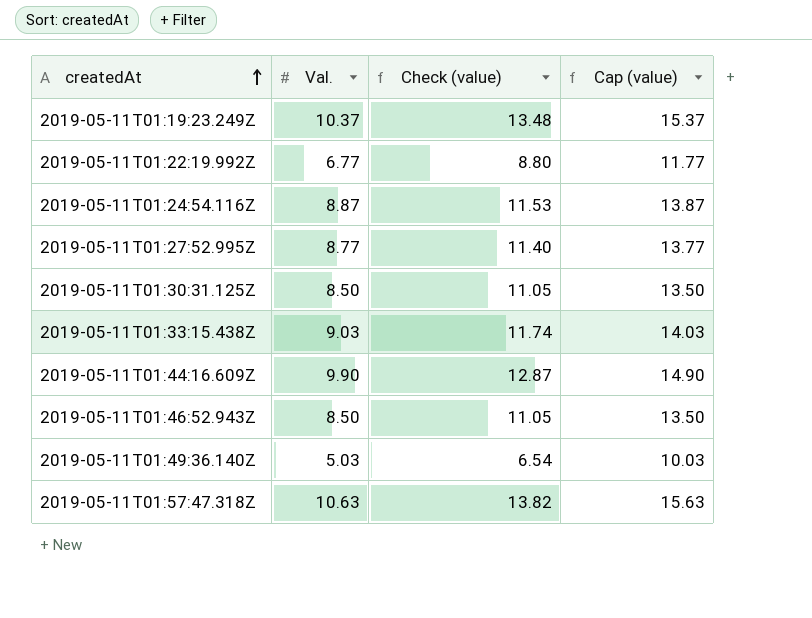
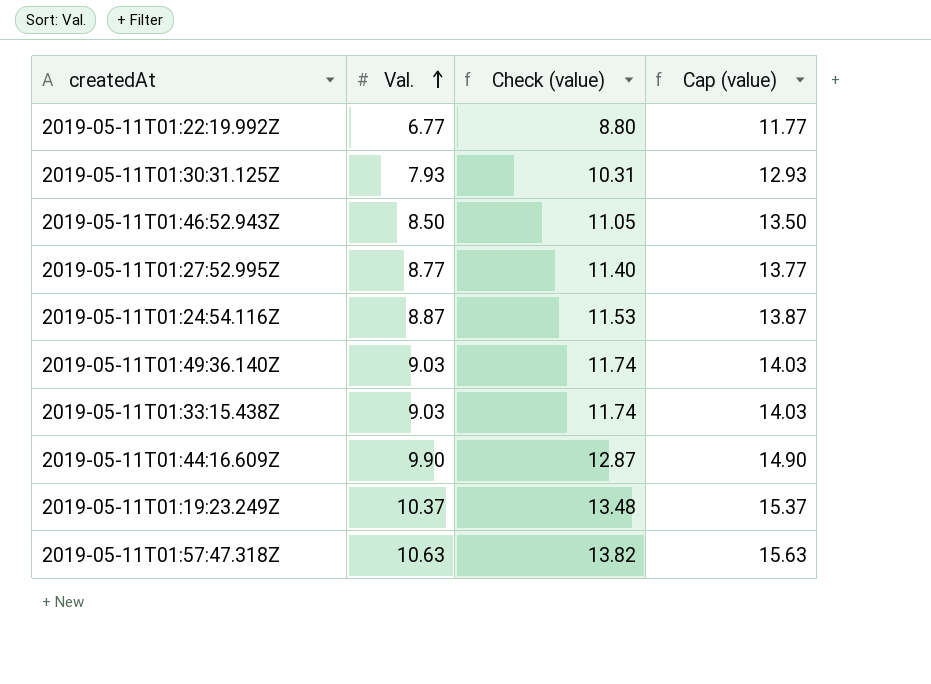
row order: createdAt ascending -> Val. ascending
2019-05-11T01:30:31.125Z | Val.: 8.50 -> 7.93
2019-05-11T01:30:31.125Z | Check (value): 11.05 -> 10.31
2019-05-11T01:30:31.125Z | Cap (value): 13.50 -> 12.93
2019-05-11T01:49:36.140Z | Val.: 5.03 -> 9.03
2019-05-11T01:49:36.140Z | Check (value): 6.54 -> 11.74
2019-05-11T01:49:36.140Z | Cap (value): 10.03 -> 14.03

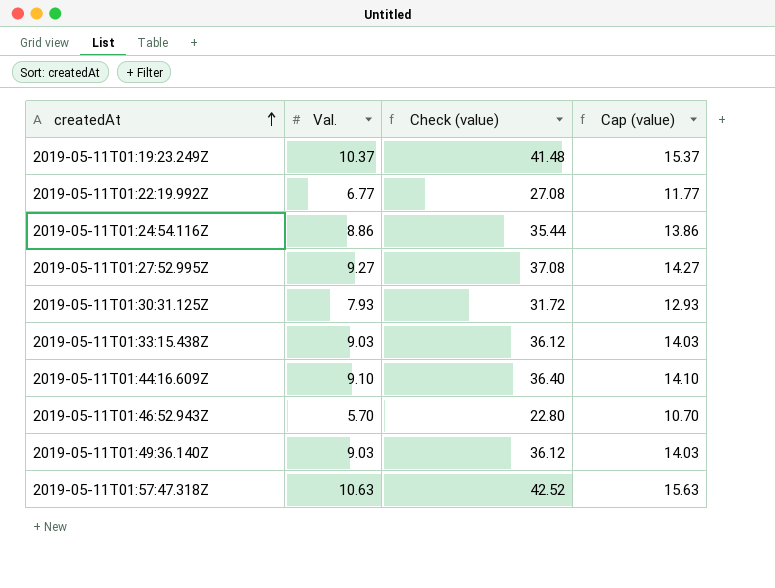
row order: Val. ascending -> createdAt ascending
column Check (value) | formula: [Val.] * 1.3 -> [Val.] * 4
2019-05-11T01:24:54.116Z | Val.: 8.87 -> 8.86
2019-05-11T01:24:54.116Z | Cap (value): 13.87 -> 13.86
2019-05-11T01:27:52.995Z | Val.: 8.77 -> 9.27
2019-05-11T01:27:52.995Z | Cap (value): 13.77 -> 14.27
2019-05-11T01:44:16.609Z | Val.: 9.90 -> 9.10
2019-05-11T01:44:16.609Z | Cap (value): 14.90 -> 14.10
2019-05-11T01:46:52.943Z | Val.: 8.50 -> 5.70
2019-05-11T01:46:52.943Z | Cap (value): 13.50 -> 10.70

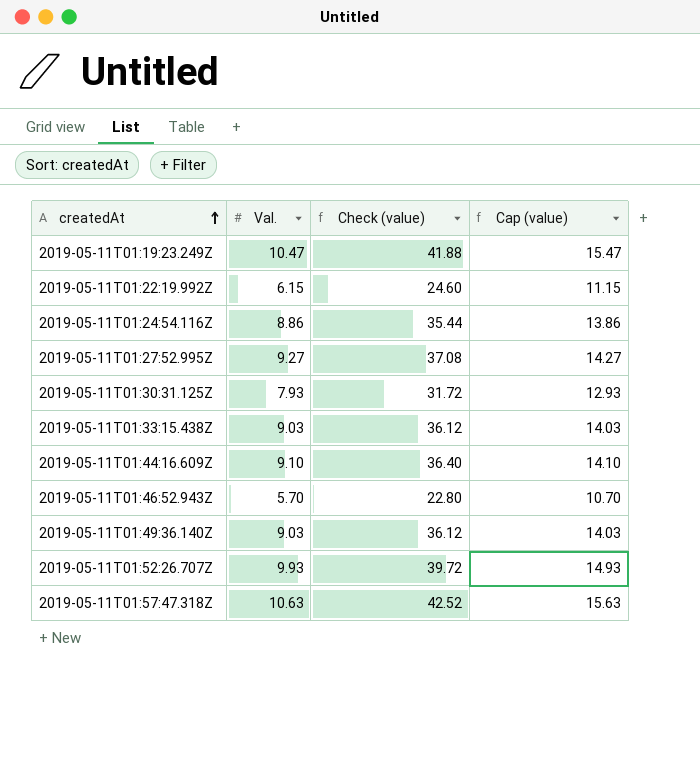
2019-05-11T01:19:23.249Z | Val.: 10.37 -> 10.47
2019-05-11T01:19:23.249Z | Check (value): 41.48 -> 41.88
2019-05-11T01:19:23.249Z | Cap (value): 15.37 -> 15.47
2019-05-11T01:22:19.992Z | Val.: 6.77 -> 6.15
2019-05-11T01:22:19.992Z | Check (value): 27.08 -> 24.60
2019-05-11T01:22:19.992Z | Cap (value): 11.77 -> 11.15
row 2019-05-11T01:52:26.707Z: none -> 9.93 | 39.72 | 14.93

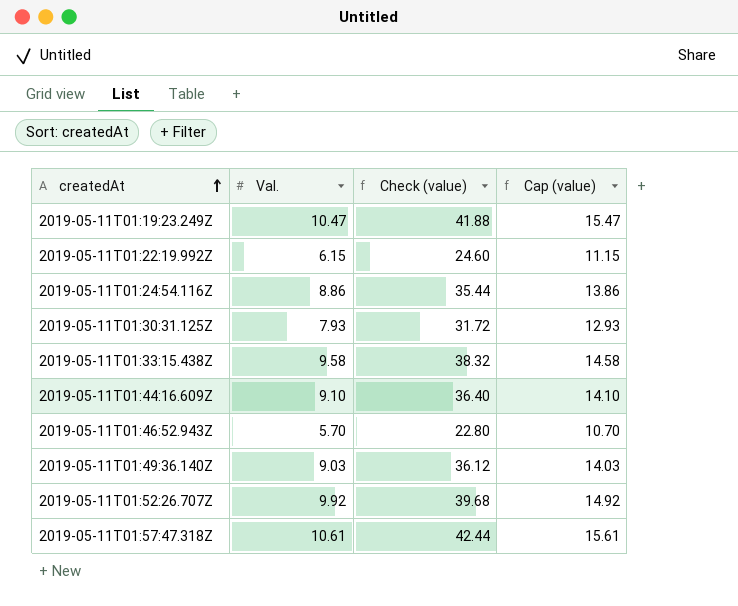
row 2019-05-11T01:27:52.995Z: 9.27 | 37.08 | 14.27 -> none
2019-05-11T01:33:15.438Z | Val.: 9.03 -> 9.58
2019-05-11T01:33:15.438Z | Check (value): 36.12 -> 38.32
2019-05-11T01:33:15.438Z | Cap (value): 14.03 -> 14.58
2019-05-11T01:52:26.707Z | Val.: 9.93 -> 9.92
2019-05-11T01:52:26.707Z | Check (value): 39.72 -> 39.68
2019-05-11T01:52:26.707Z | Cap (value): 14.93 -> 14.92
2019-05-11T01:57:47.318Z | Val.: 10.63 -> 10.61
2019-05-11T01:57:47.318Z | Check (value): 42.52 -> 42.44
2019-05-11T01:57:47.318Z | Cap (value): 15.63 -> 15.61

